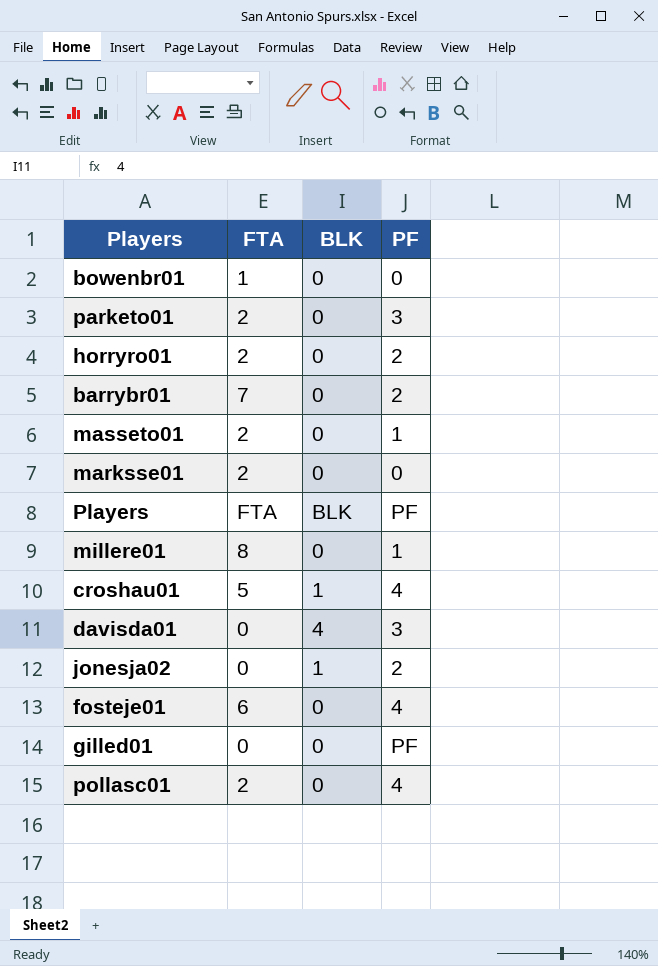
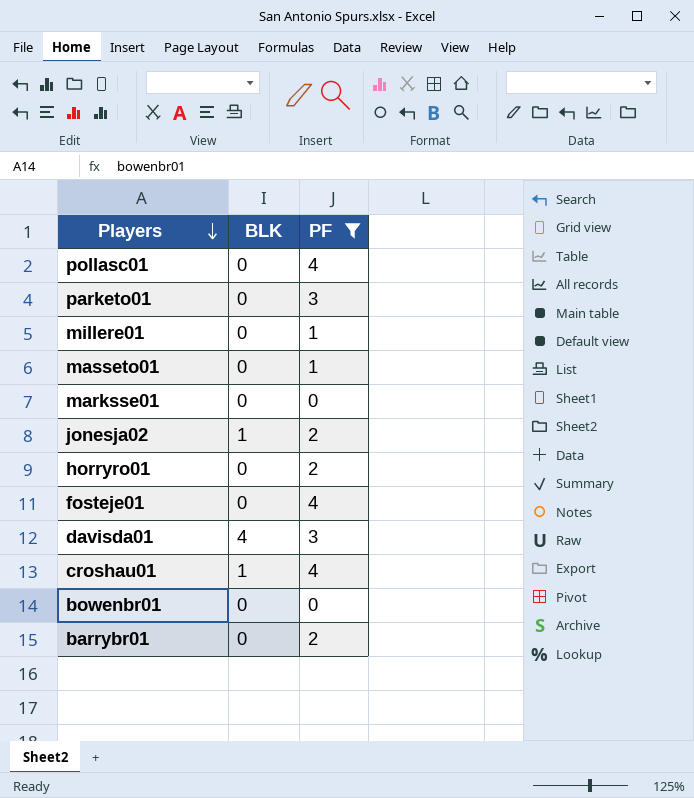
filter: none -> PF != PF
row order: none -> Players descending
column FTA | position: 2 -> none

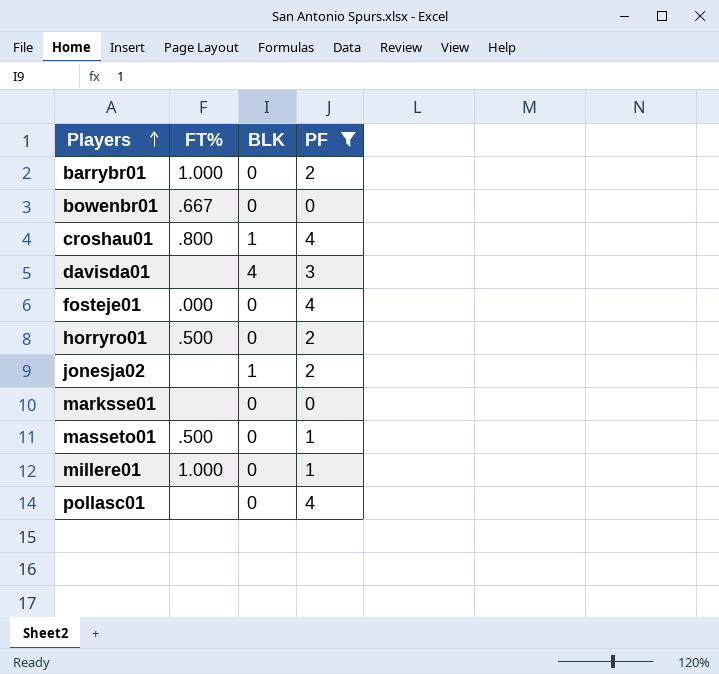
row order: Players descending -> Players ascending
column FT% | position: none -> 2
row parketo01: 0 | 3 -> none

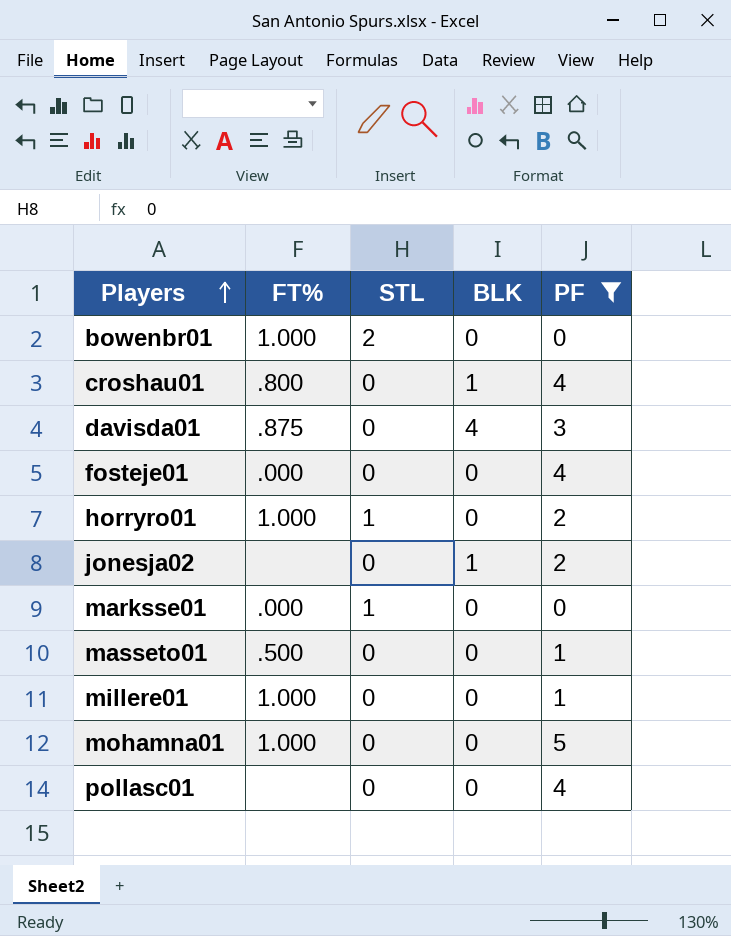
column STL | position: none -> 3
row barrybr01: 1.000 | 0 | 2 -> none
bowenbr01 | FT%: .667 -> 1.000
davisda01 | FT%: none -> .875
horryro01 | FT%: .500 -> 1.000
marksse01 | FT%: none -> .000
row mohamna01: none -> 1.000 | 0 | 0 | 5

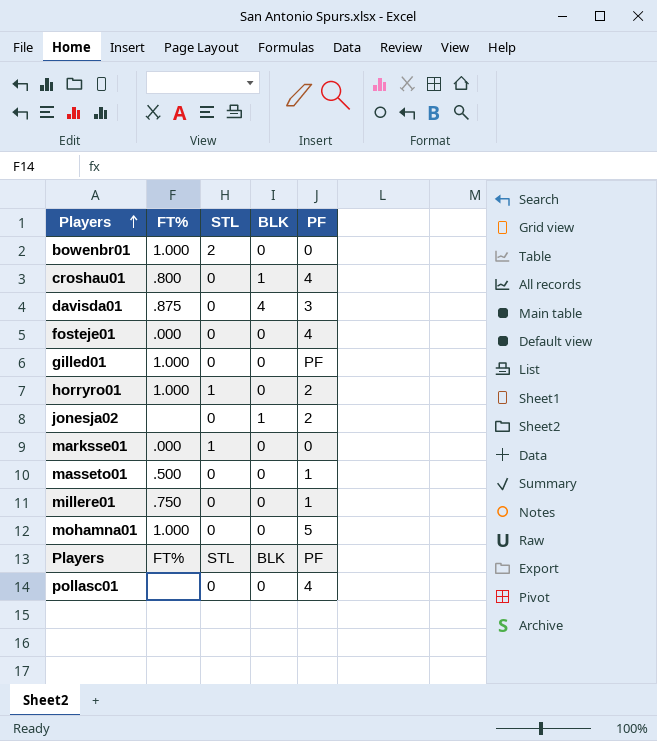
filter: PF != PF -> none
millere01 | FT%: 1.000 -> .750

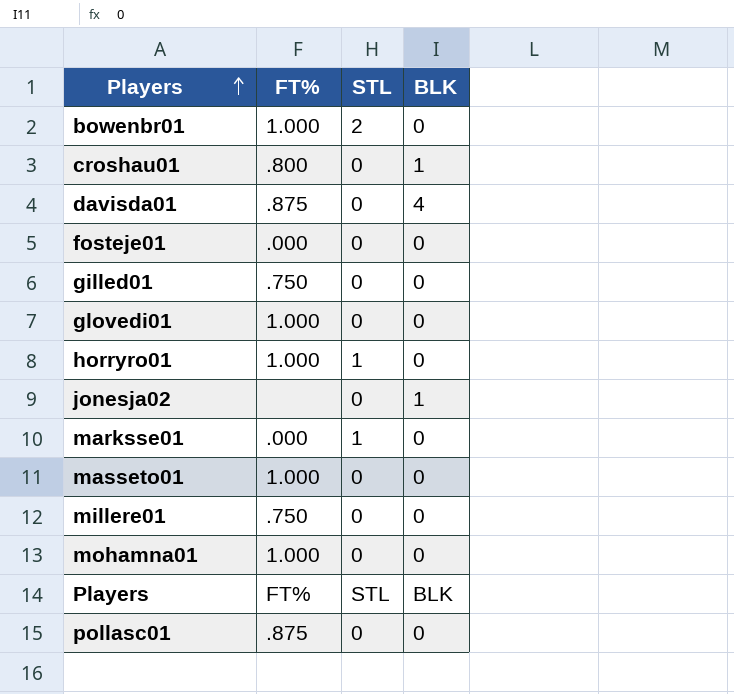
column PF | position: 5 -> none
gilled01 | FT%: 1.000 -> .750
row glovedi01: none -> 1.000 | 0 | 0
masseto01 | FT%: .500 -> 1.000
pollasc01 | FT%: none -> .875

